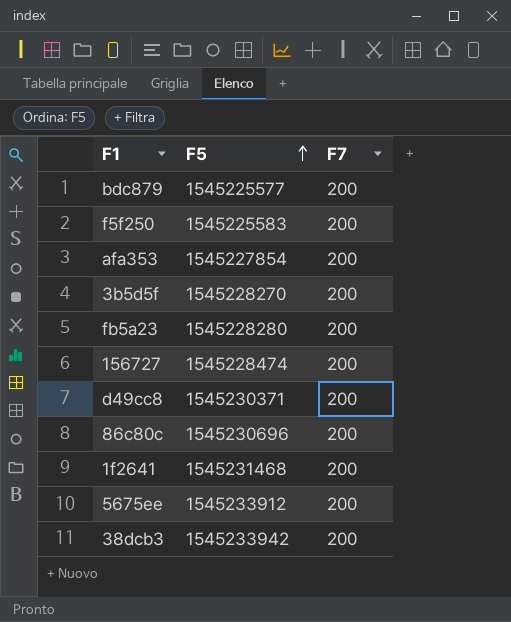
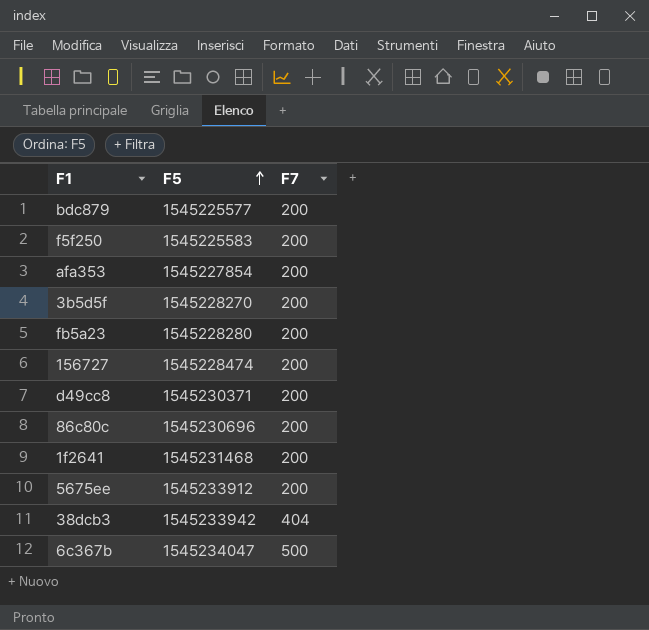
38dcb3 | F7: 200 -> 404
row 6c367b: none -> 1545234047 | 500

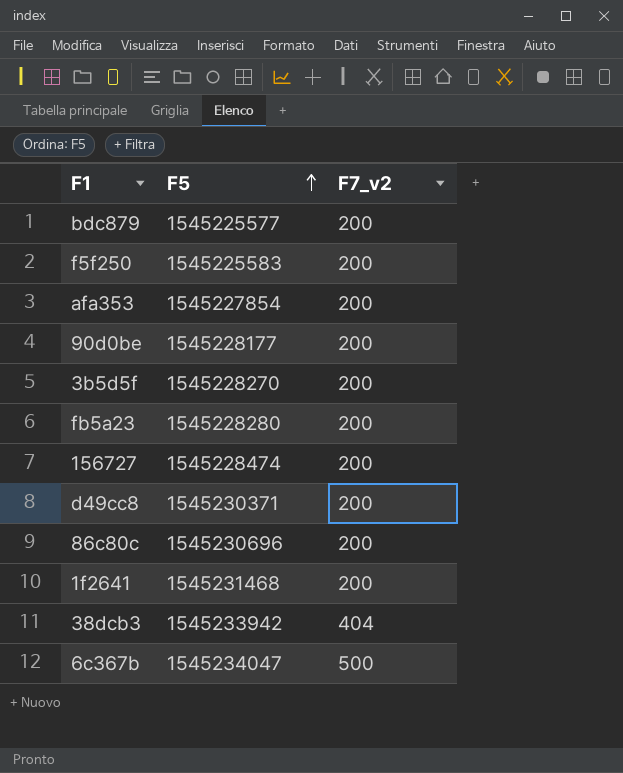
column name: F7 -> F7_v2
row 5675ee: 1545233912 | 200 -> none
row 90d0be: none -> 1545228177 | 200

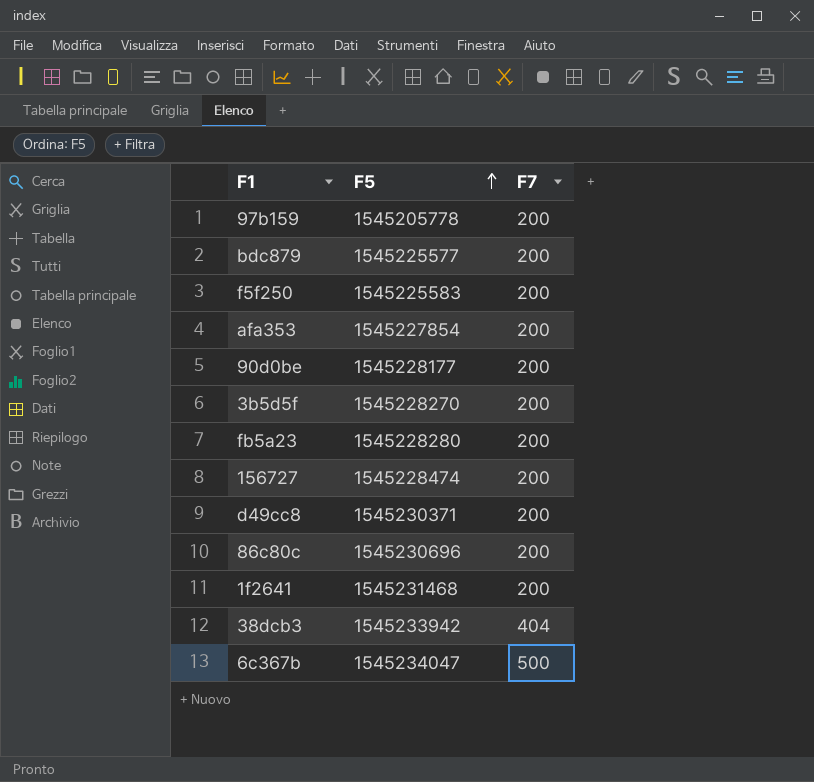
column name: F7_v2 -> F7
row 97b159: none -> 1545205778 | 200

